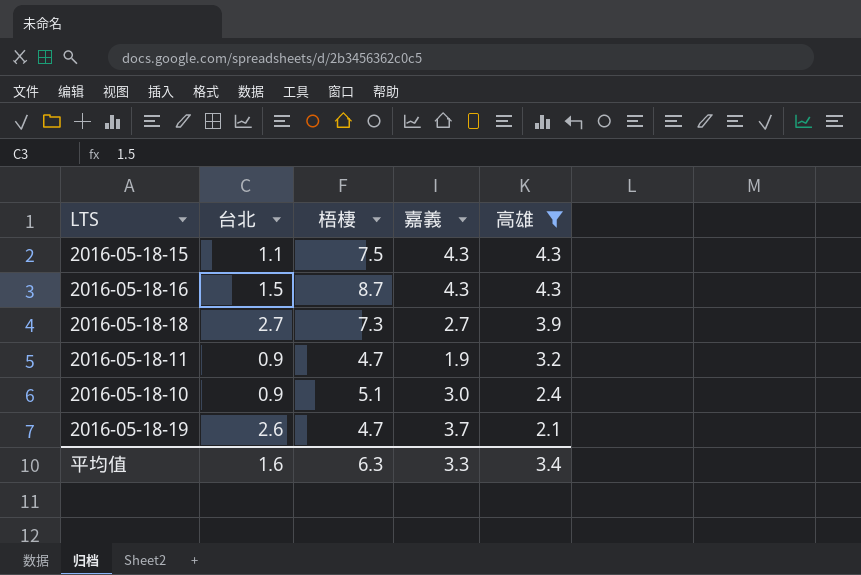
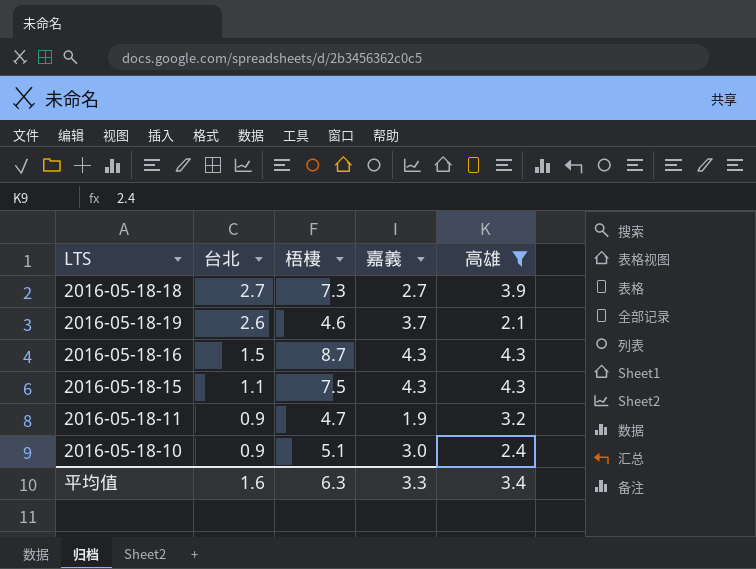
row order: 高雄 descending -> 台北 descending
2016-05-18-19 | 梧棲: 4.7 -> 4.6

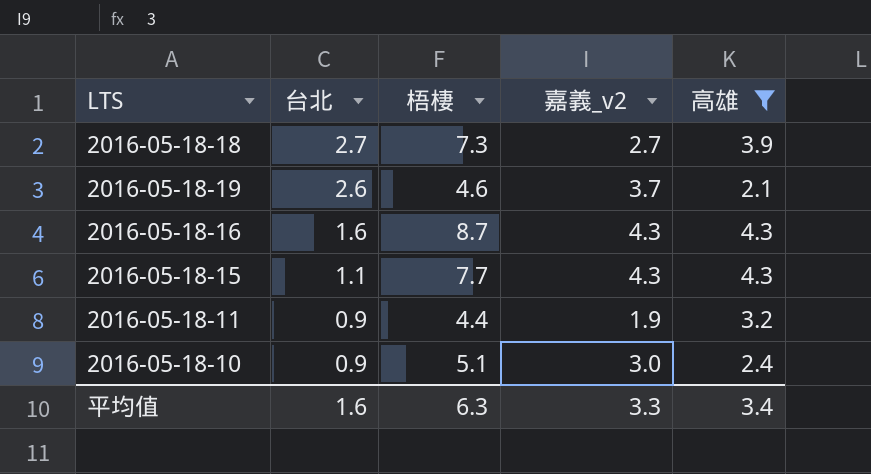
column name: 嘉義 -> 嘉義_v2
2016-05-18-16 | 台北: 1.5 -> 1.6
2016-05-18-15 | 梧棲: 7.5 -> 7.7
2016-05-18-11 | 梧棲: 4.7 -> 4.4

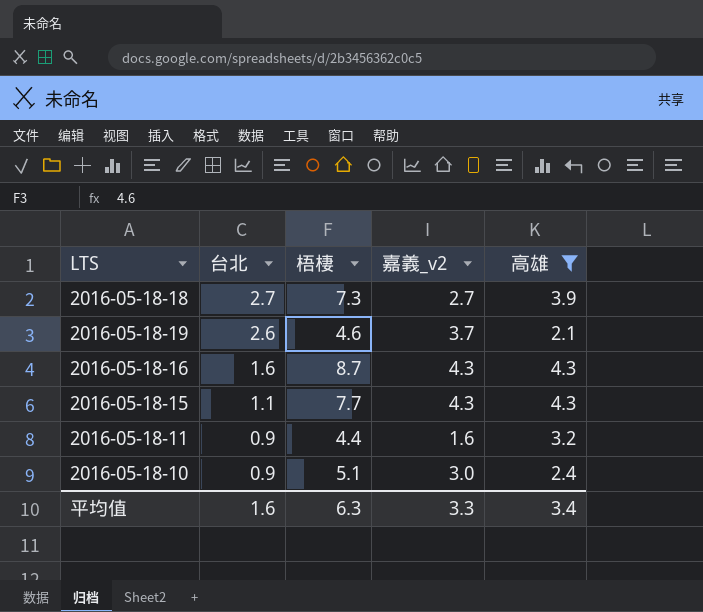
2016-05-18-11 | 嘉義_v2: 1.9 -> 1.6

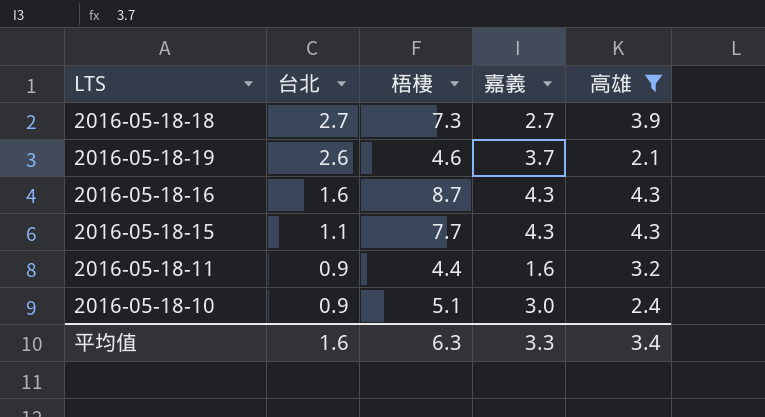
column name: 嘉義_v2 -> 嘉義

